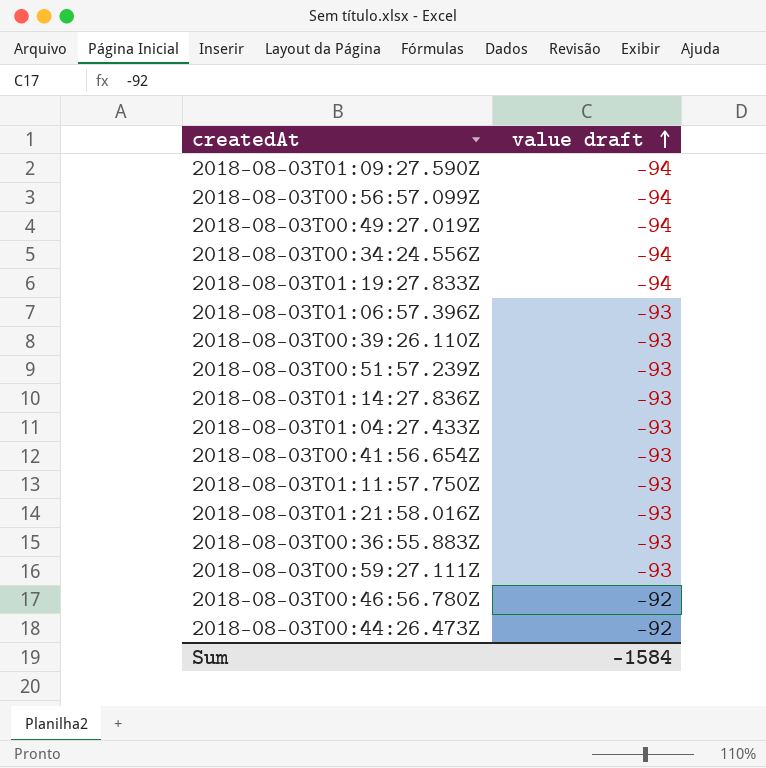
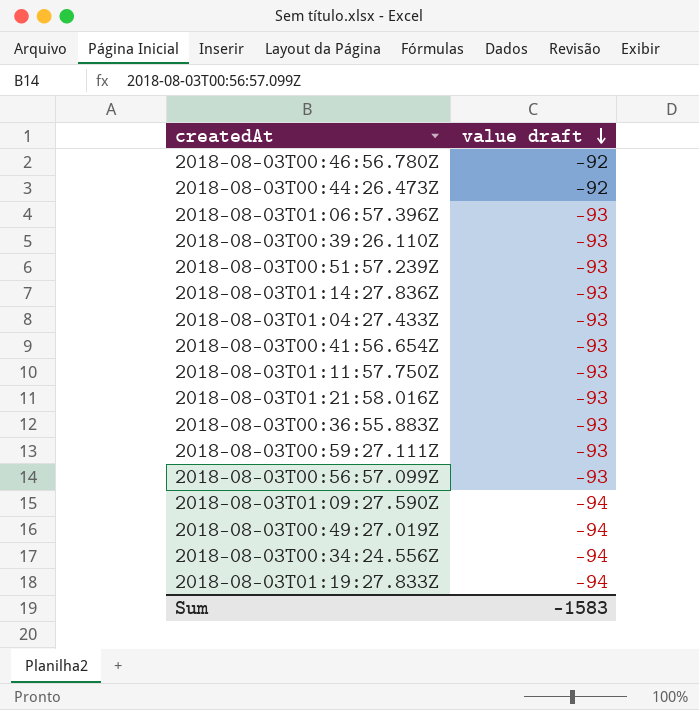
row order: value draft ascending -> value draft descending
2018-08-03T00:56:57.099Z | value draft: -94 -> -93
Sum | value draft: -1584 -> -1583

